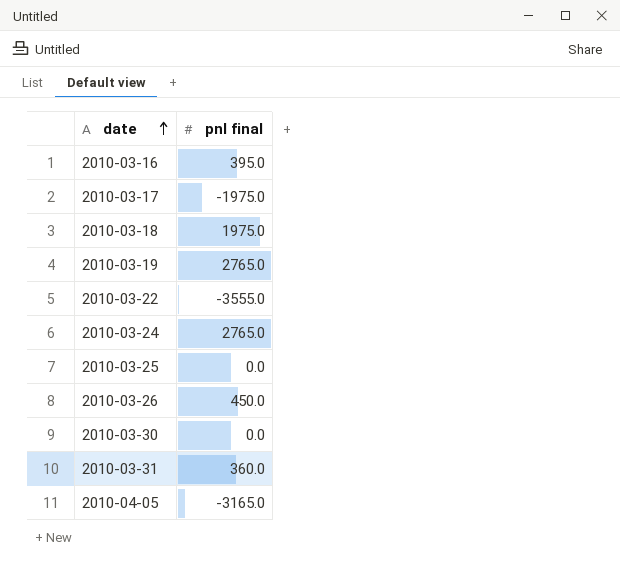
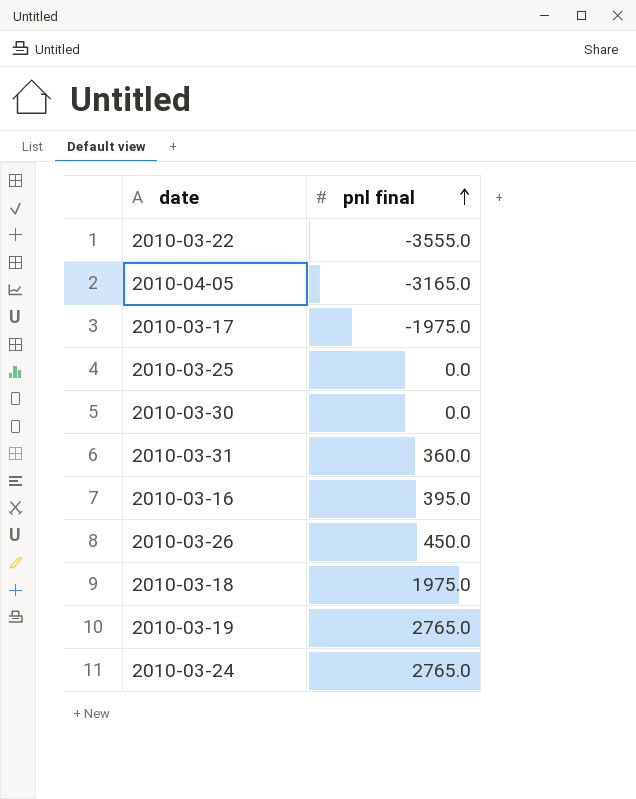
row order: date ascending -> pnl final ascending

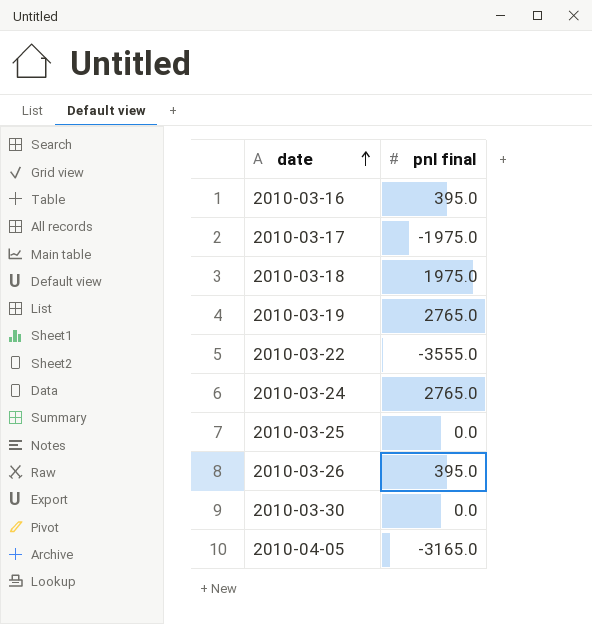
row order: pnl final ascending -> date ascending
row 2010-03-31: 360.0 -> none
2010-03-26 | pnl final: 450.0 -> 395.0

